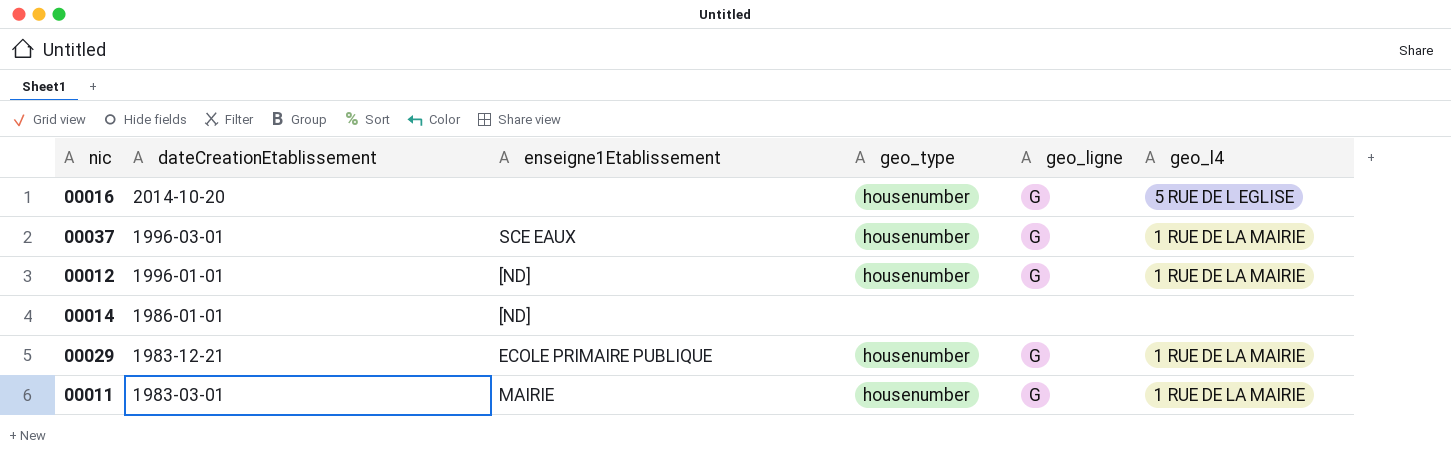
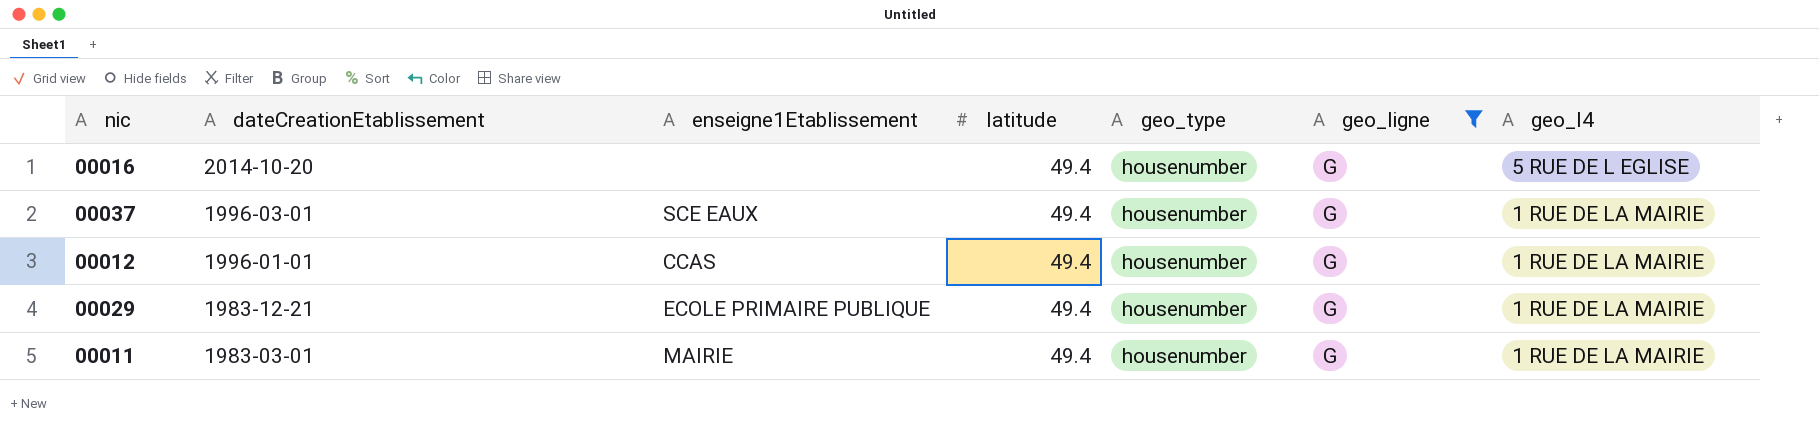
filter: none -> geo_ligne = G
column latitude | position: none -> 4
00012 | enseigne1Etablissement: [ND] -> CCAS

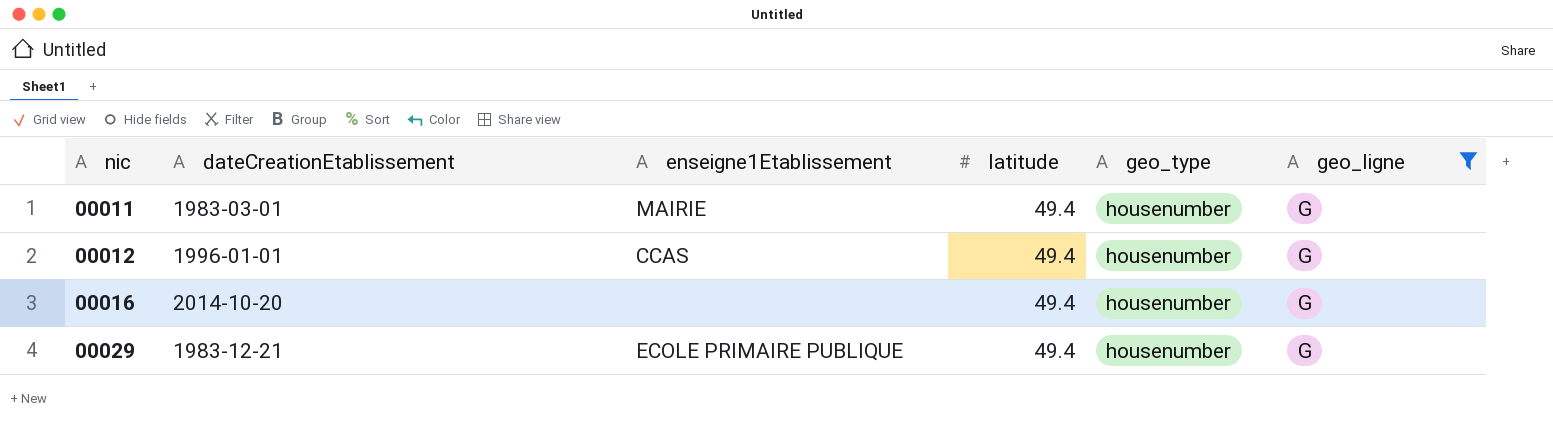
row order: dateCreationEtablissement descending -> nic ascending
column geo_l4 | position: 7 -> none
row 00037: 1996-03-01 | SCE EAUX | 49.4 | housenumber | G | 1 RUE DE LA MAIRIE -> none

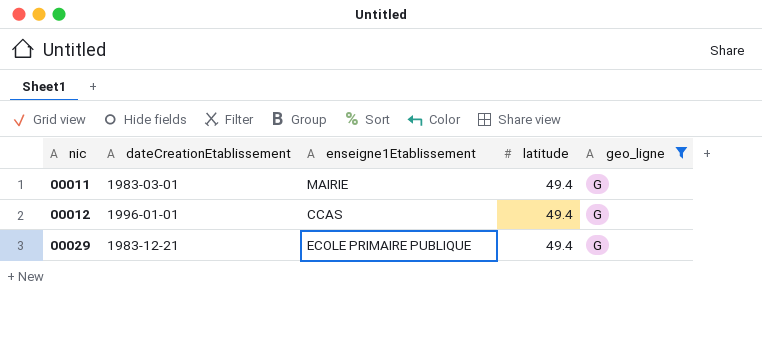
column geo_type | position: 5 -> none
row 00016: 2014-10-20 | none | 49.4 | housenumber | G -> none

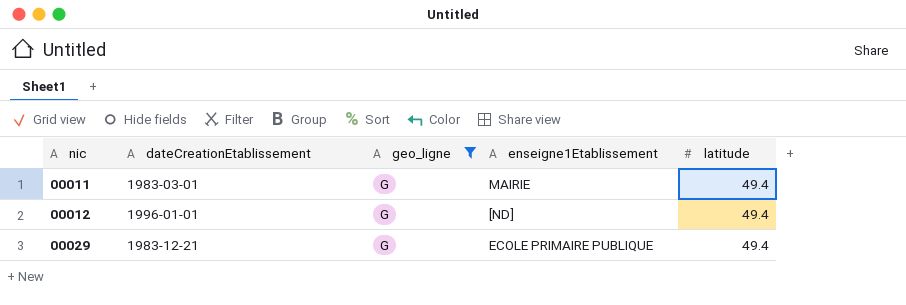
column geo_ligne | position: 5 -> 3
00012 | enseigne1Etablissement: CCAS -> [ND]

